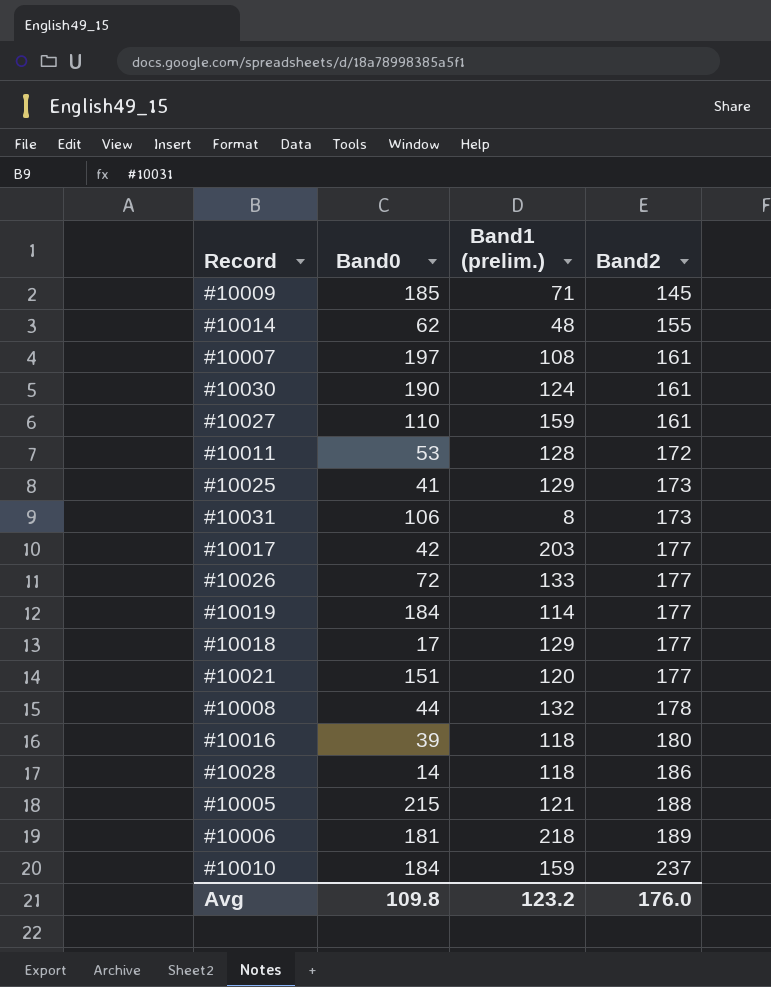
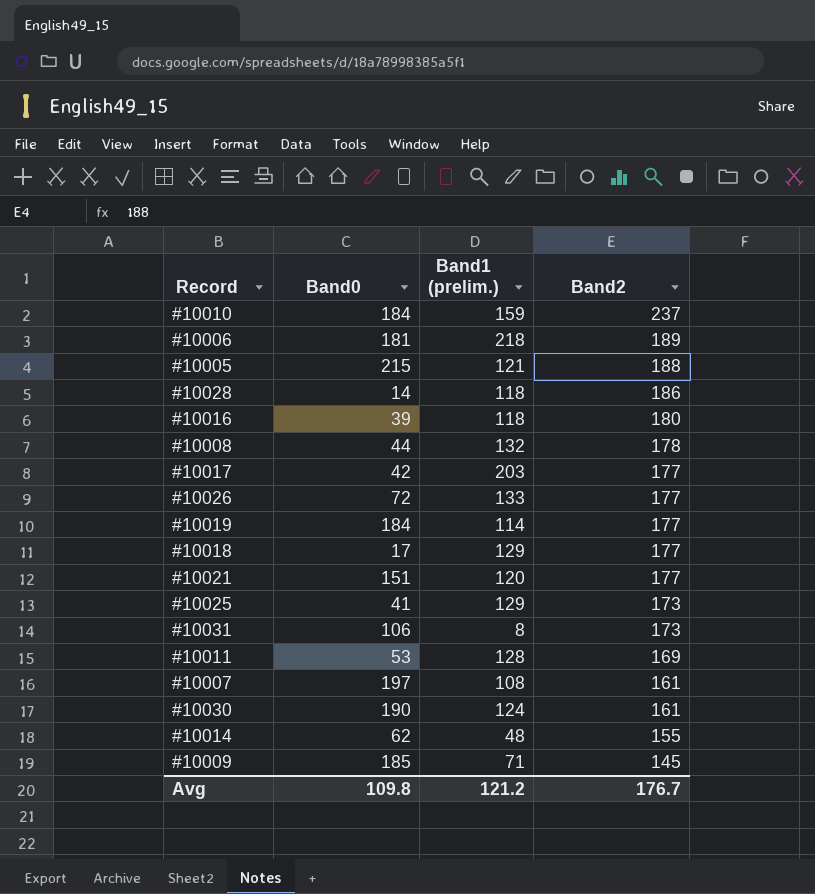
row order: Band2 ascending -> Band2 descending
row #10027: 110 | 159 | 161 -> none
#10011 | Band2: 172 -> 169
Avg | Band1 (prelim.): 123.2 -> 121.2
Avg | Band2: 176.0 -> 176.7

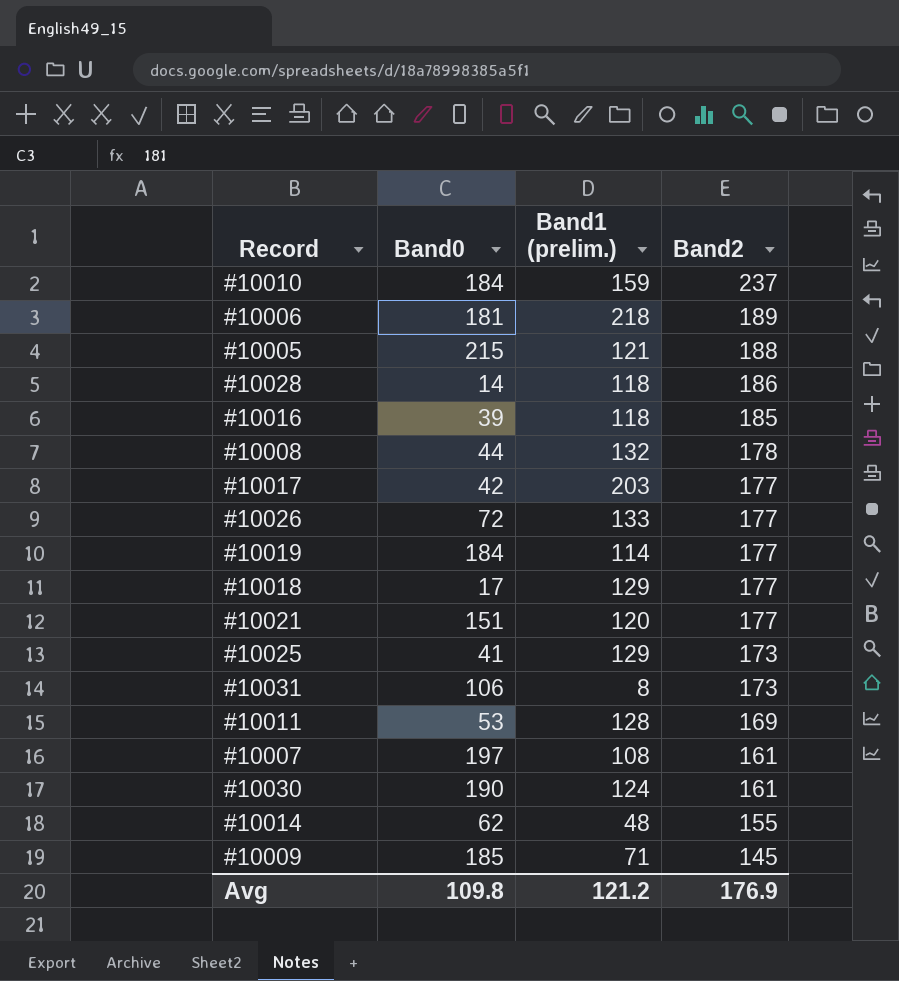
#10016 | Band2: 180 -> 185
Avg | Band2: 176.7 -> 176.9

